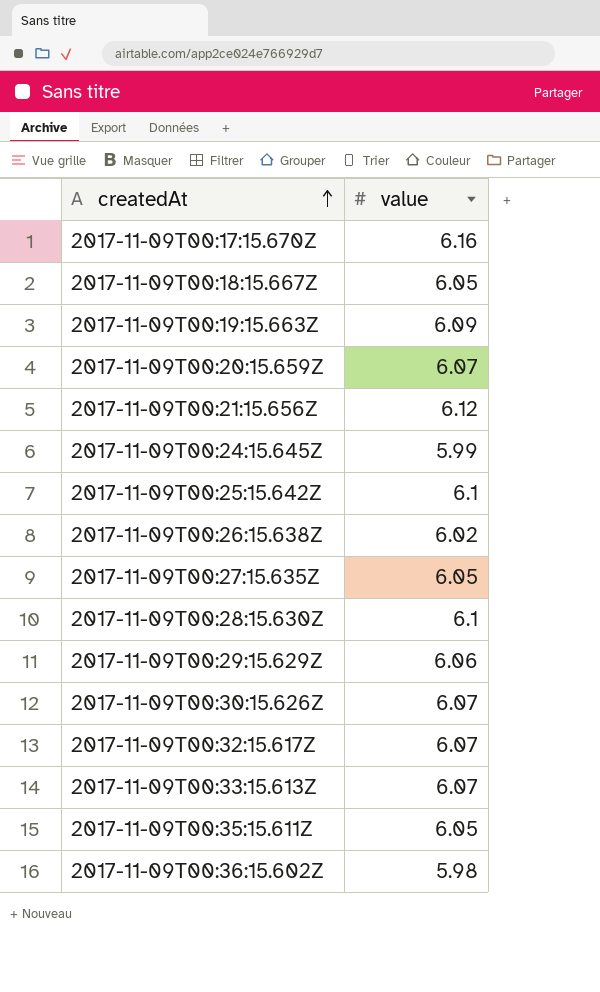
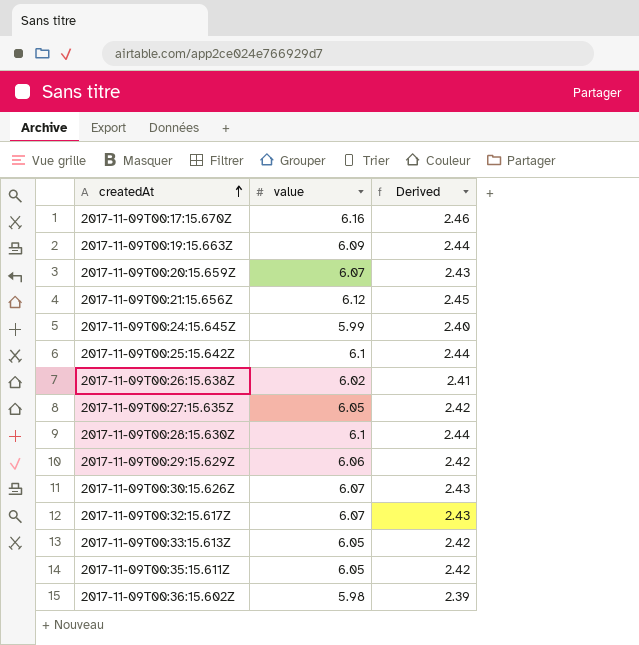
column Derived | formula: none -> [value] * 0.4
row 2017-11-09T00:18:15.667Z: 6.05 -> none
2017-11-09T00:33:15.613Z | value: 6.07 -> 6.05

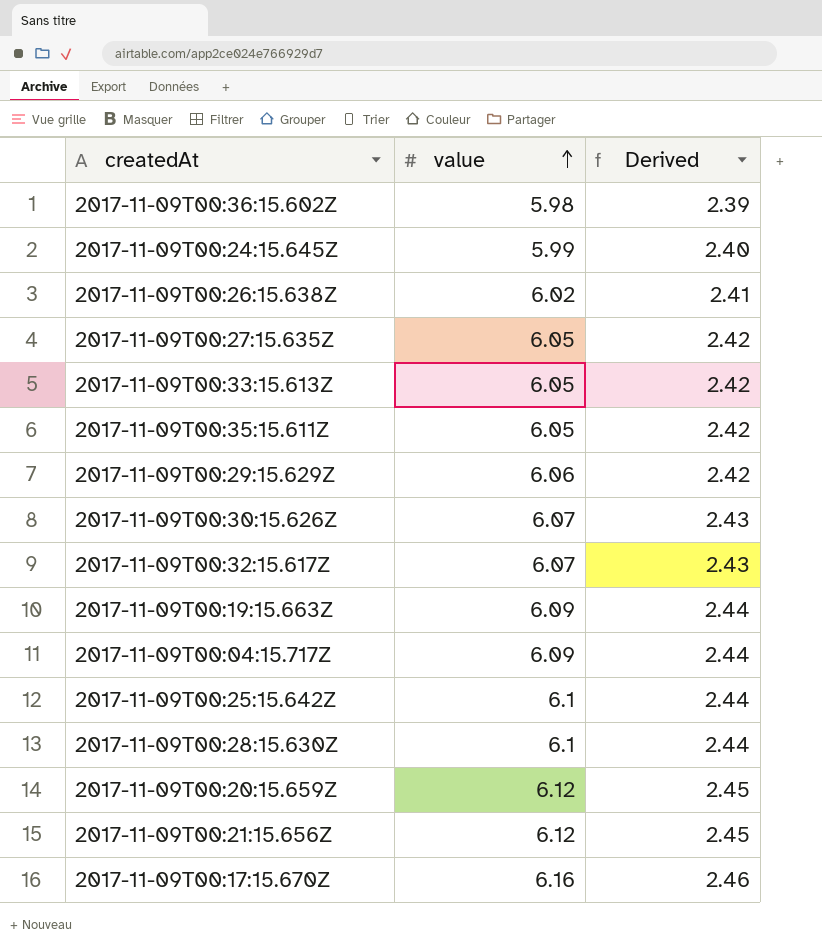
row order: createdAt ascending -> value ascending
row 2017-11-09T00:04:15.717Z: none -> 6.09 | 2.44
2017-11-09T00:20:15.659Z | value: 6.07 -> 6.12
2017-11-09T00:20:15.659Z | Derived: 2.43 -> 2.45

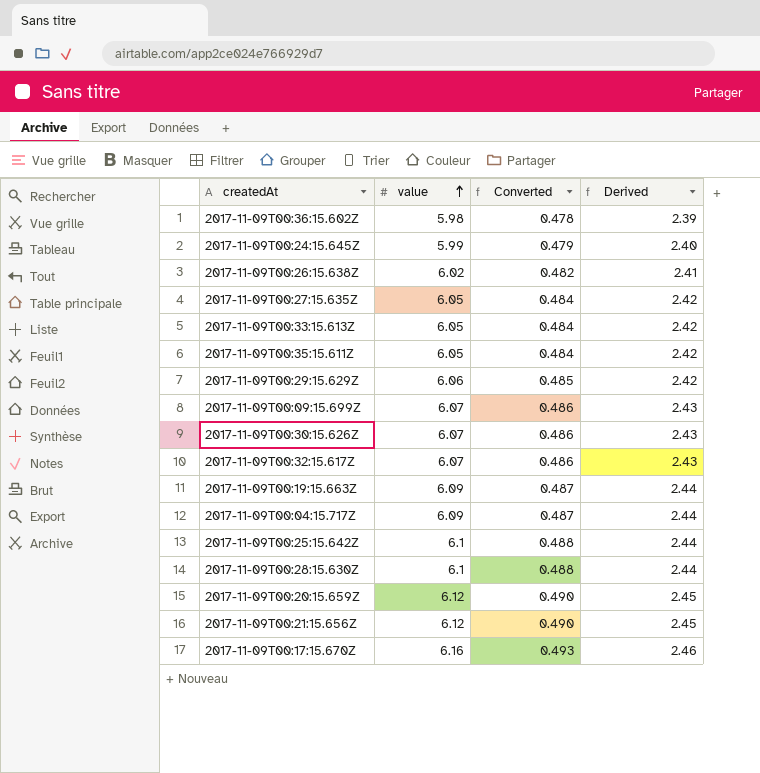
column Converted | formula: none -> [value] * 0.08
row 2017-11-09T00:09:15.699Z: none -> 6.07 | 0.486 | 2.43

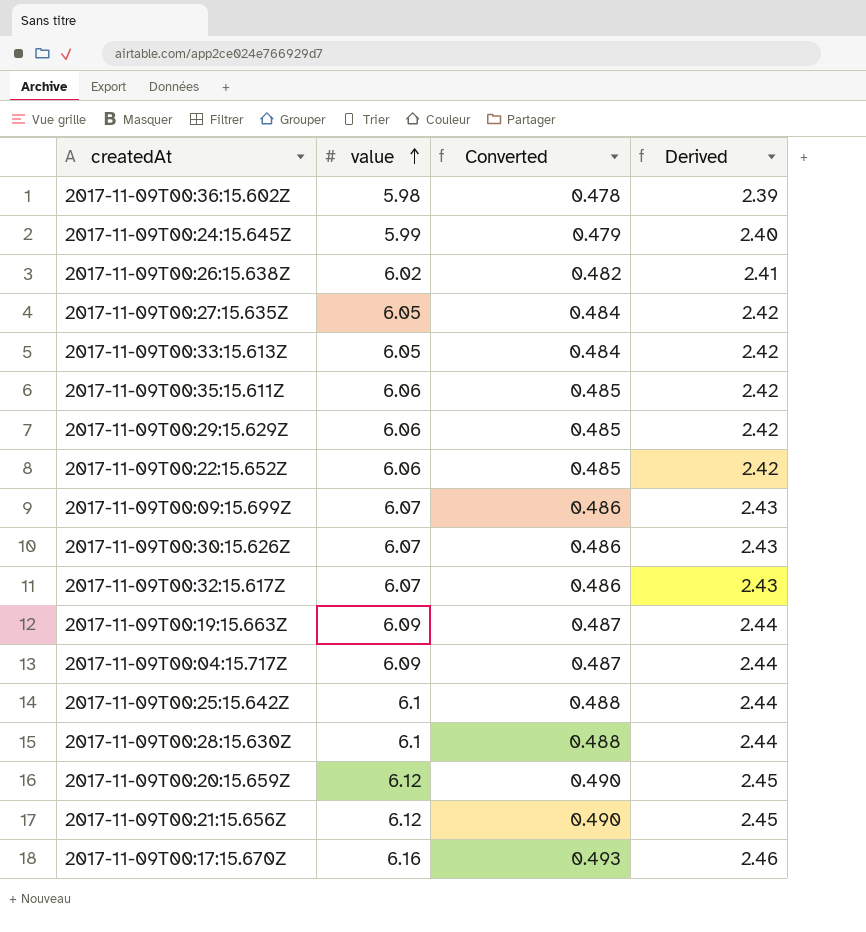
2017-11-09T00:35:15.611Z | value: 6.05 -> 6.06
2017-11-09T00:35:15.611Z | Converted: 0.484 -> 0.485
row 2017-11-09T00:22:15.652Z: none -> 6.06 | 0.485 | 2.42

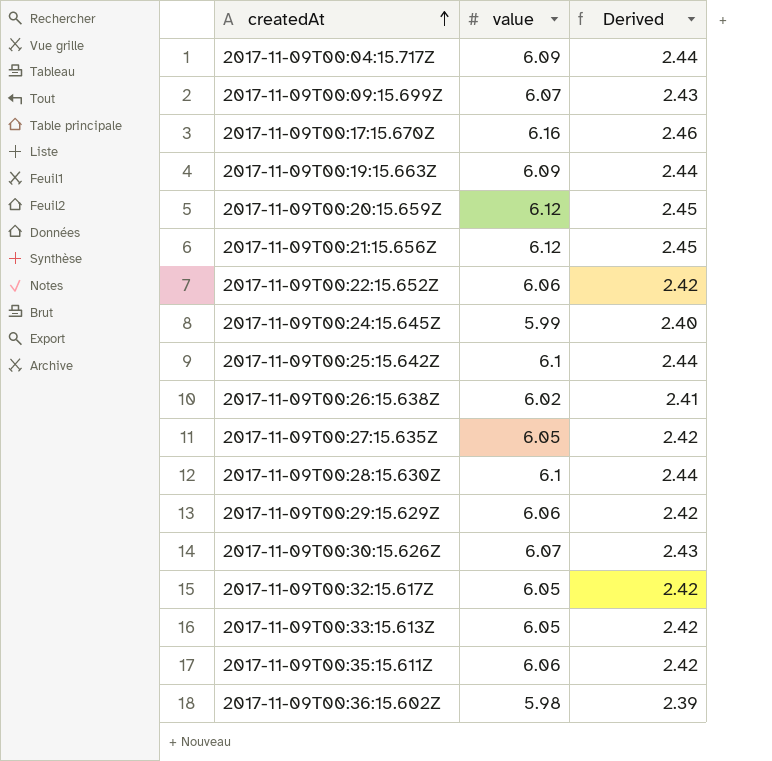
row order: value ascending -> createdAt ascending
column Converted | formula: [value] * 0.08 -> none
2017-11-09T00:32:15.617Z | value: 6.07 -> 6.05
2017-11-09T00:32:15.617Z | Derived: 2.43 -> 2.42

